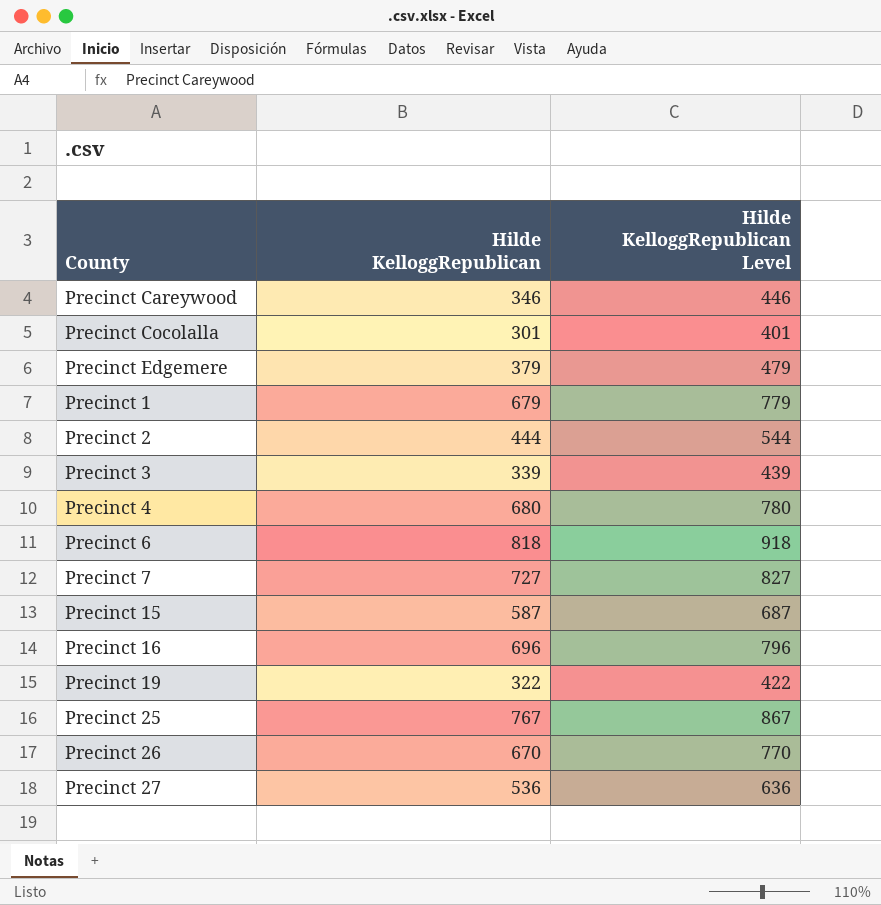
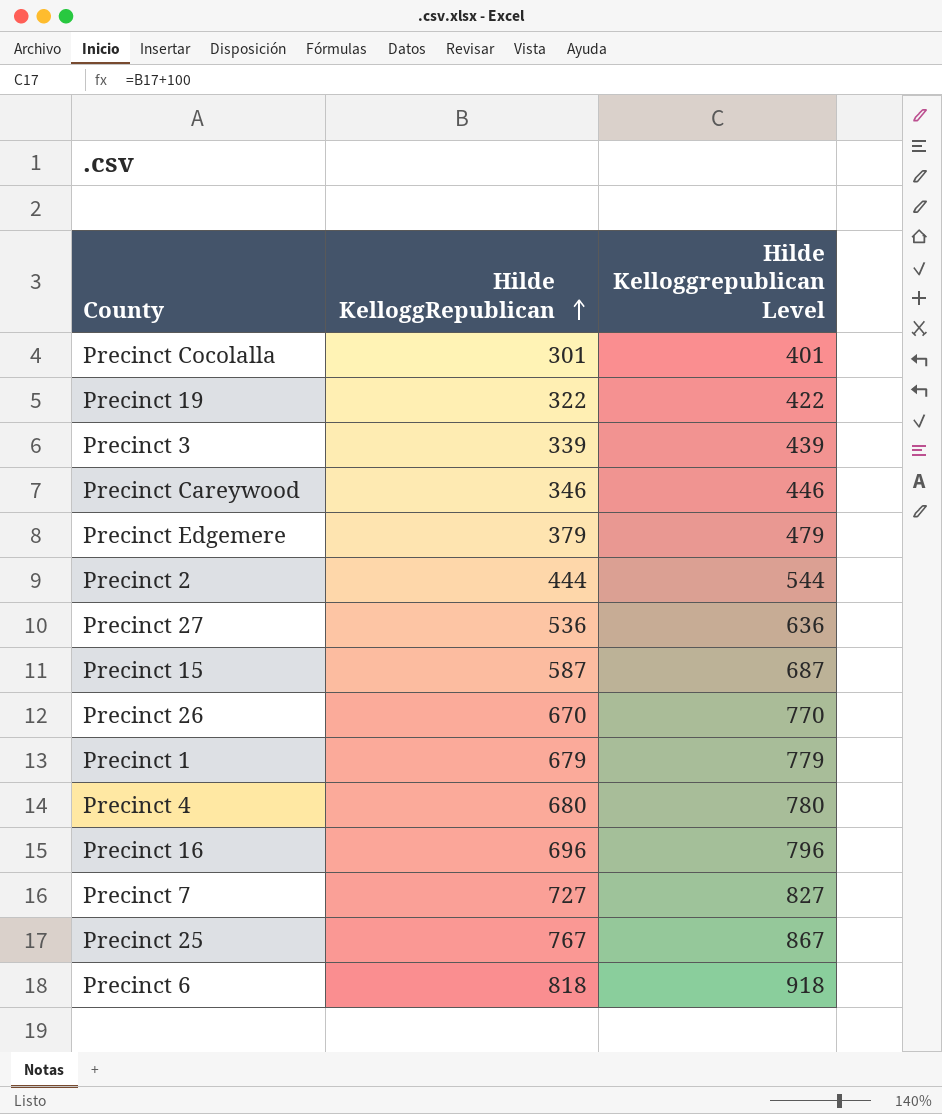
row order: none -> Hilde KelloggRepublican ascending
column name: Hilde KelloggRepublican Level -> Hilde Kelloggrepublican Level

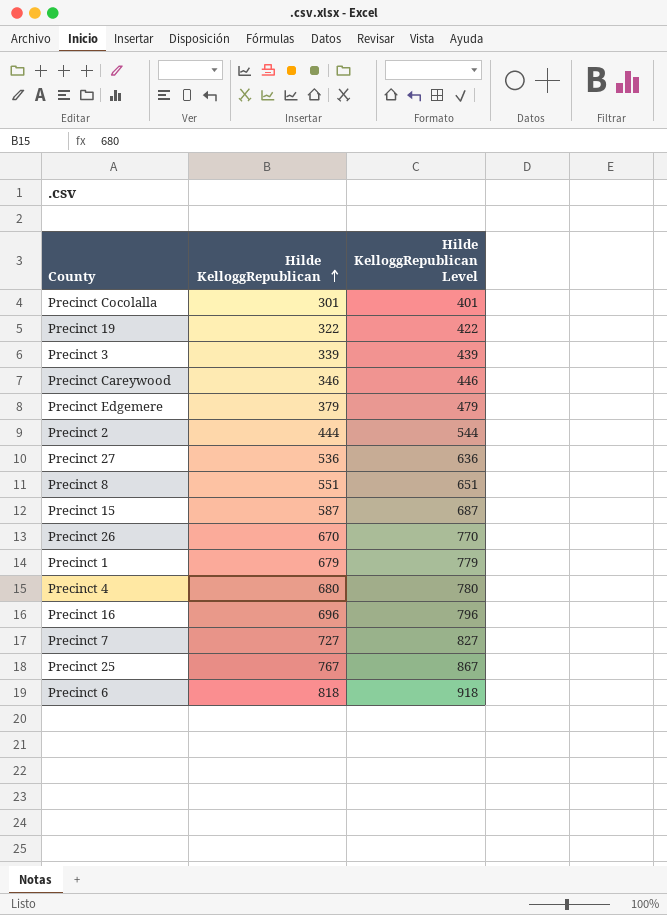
column name: Hilde Kelloggrepublican Level -> Hilde KelloggRepublican Level
row Precinct 8: none -> 551 | 651

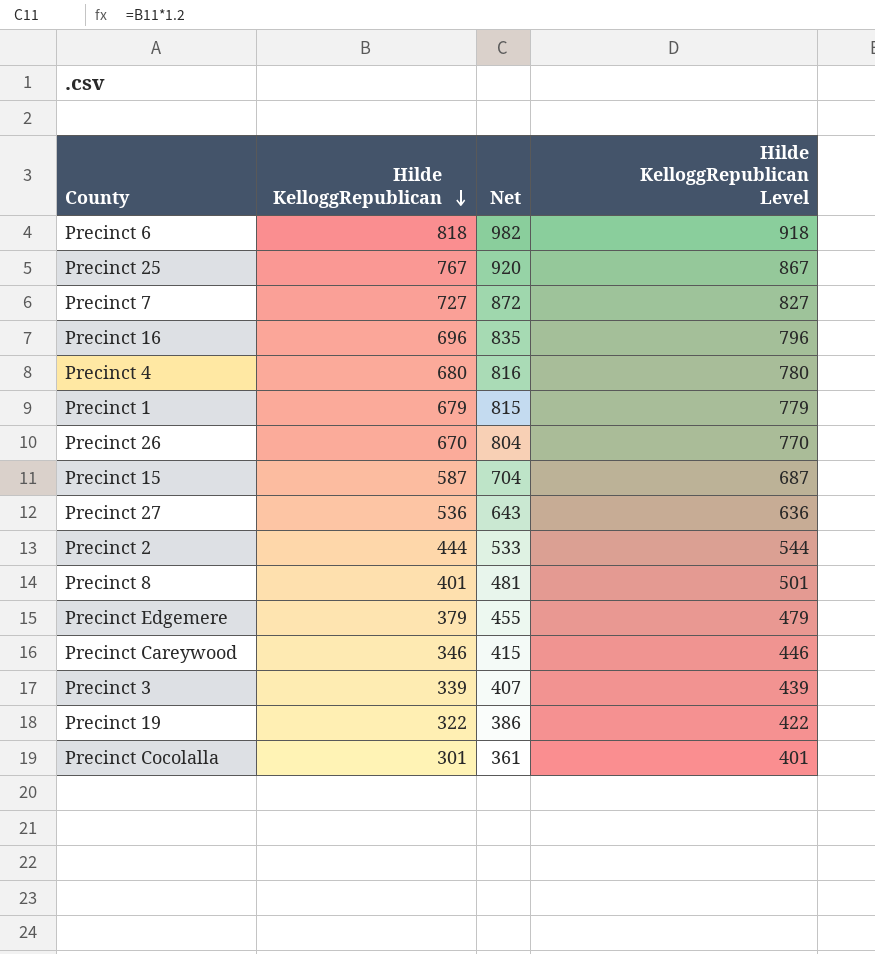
row order: Hilde KelloggRepublican ascending -> Hilde KelloggRepublican descending
column Net | formula: none -> [Hilde KelloggRepublican] * 1.2
Precinct 8 | Hilde KelloggRepublican: 551 -> 401
Precinct 8 | Hilde KelloggRepublican Level: 651 -> 501

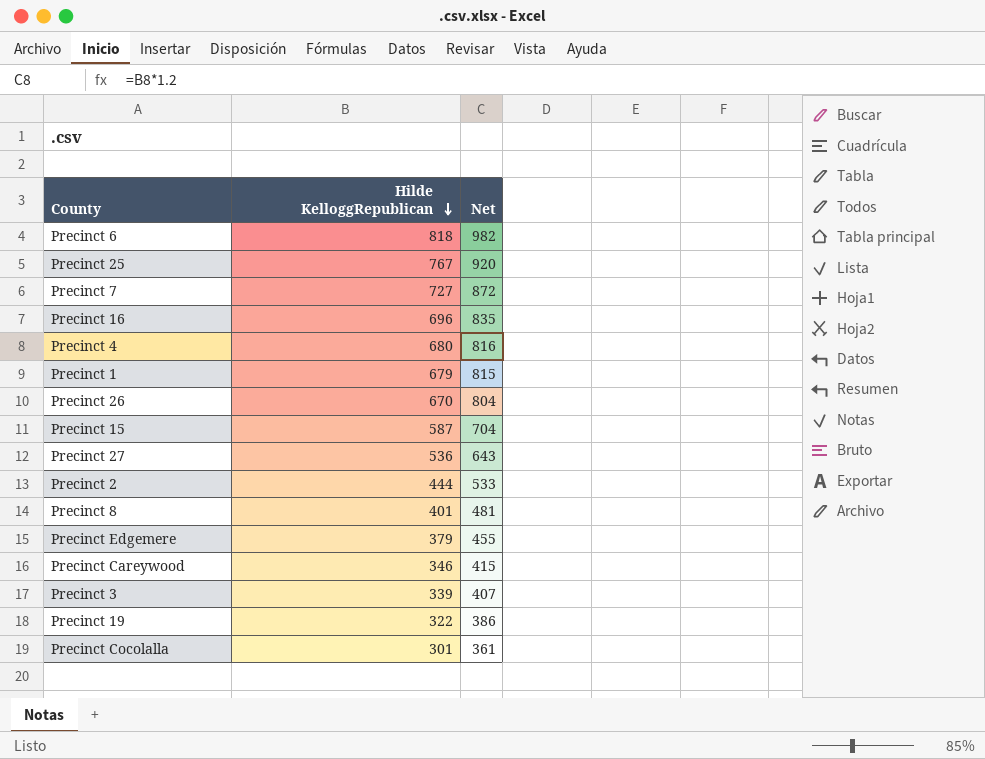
column Hilde KelloggRepublican Level | formula: [Hilde KelloggRepublican] + 100 -> none

